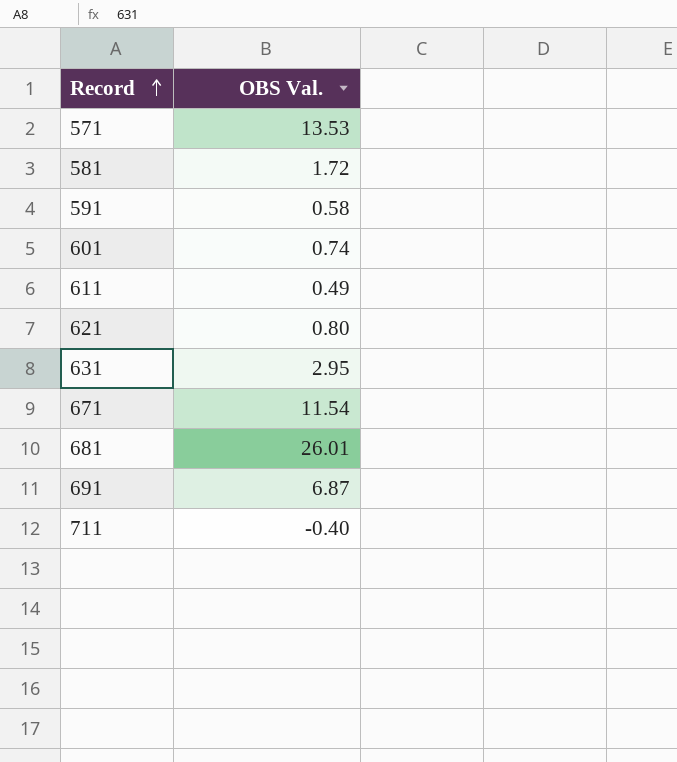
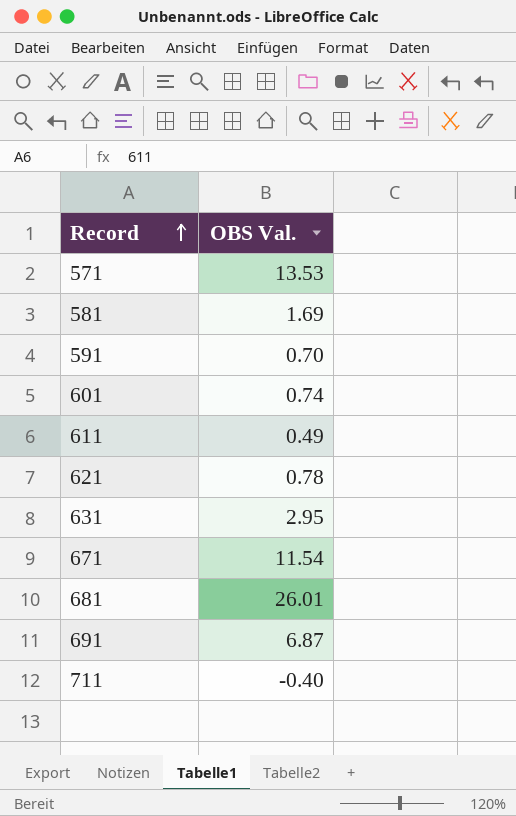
581 | OBS Val.: 1.72 -> 1.69
591 | OBS Val.: 0.58 -> 0.70
621 | OBS Val.: 0.80 -> 0.78

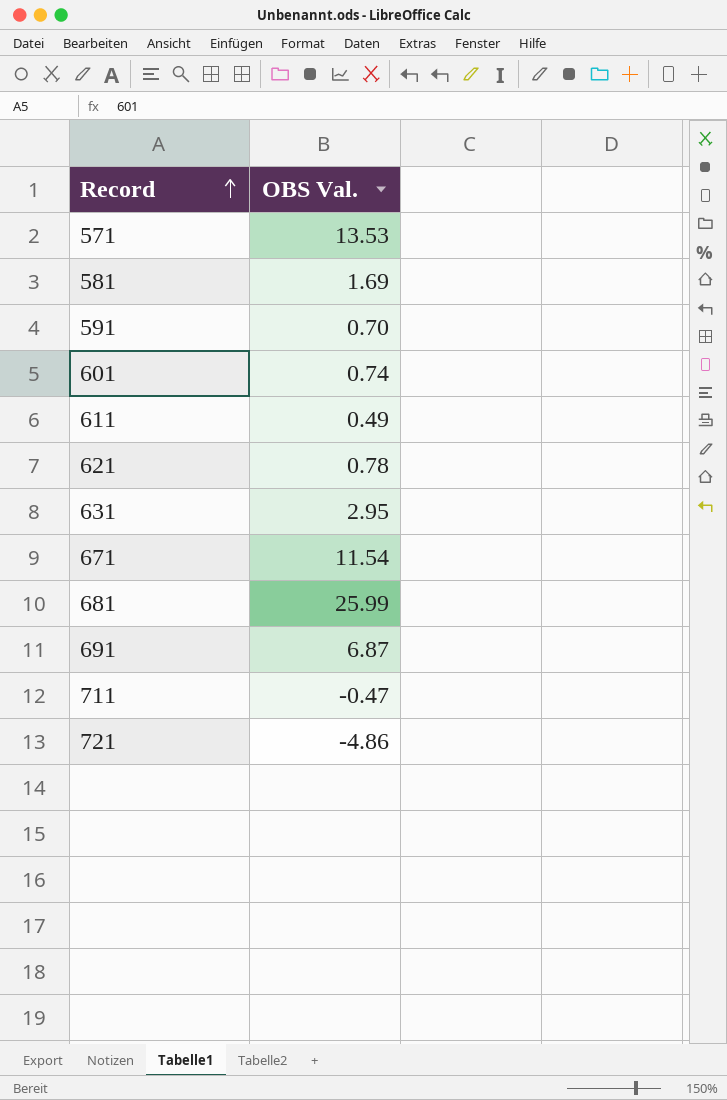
681 | OBS Val.: 26.01 -> 25.99
711 | OBS Val.: -0.40 -> -0.47
row 721: none -> -4.86

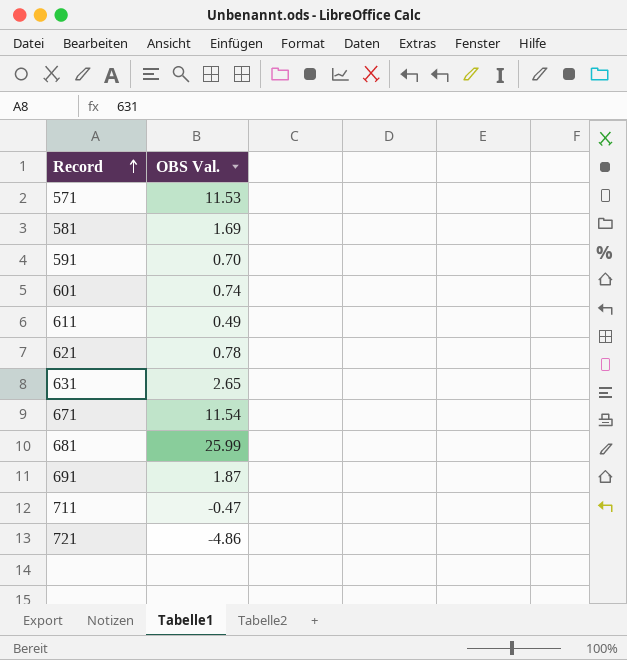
571 | OBS Val.: 13.53 -> 11.53
631 | OBS Val.: 2.95 -> 2.65
691 | OBS Val.: 6.87 -> 1.87

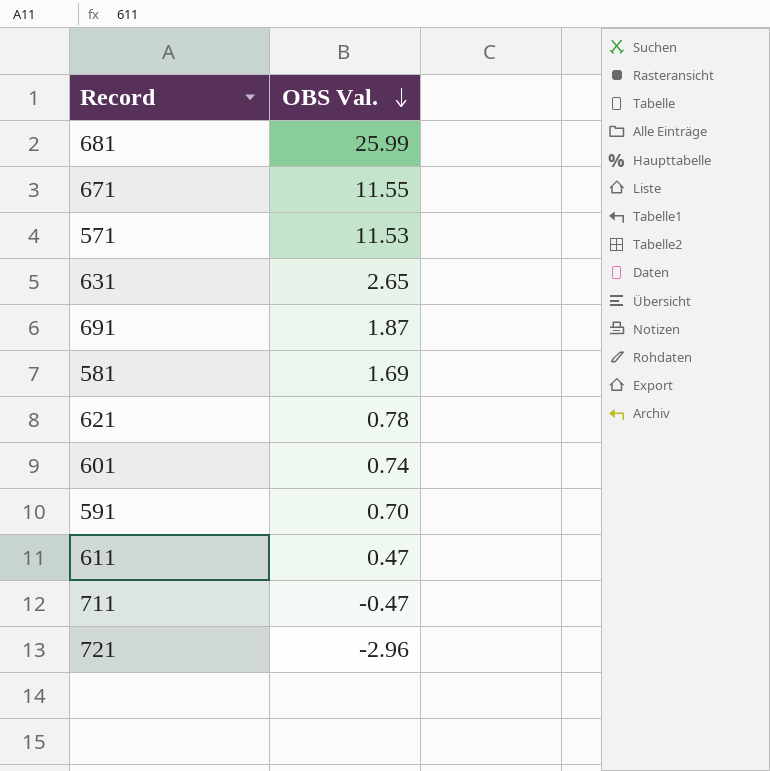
row order: Record ascending -> OBS Val. descending
671 | OBS Val.: 11.54 -> 11.55
611 | OBS Val.: 0.49 -> 0.47
721 | OBS Val.: -4.86 -> -2.96

